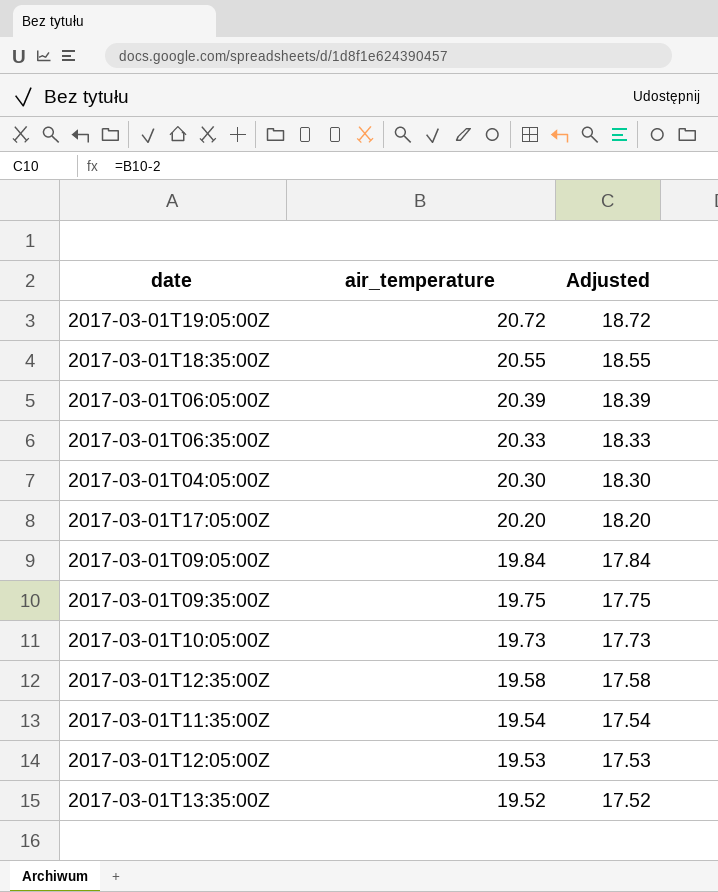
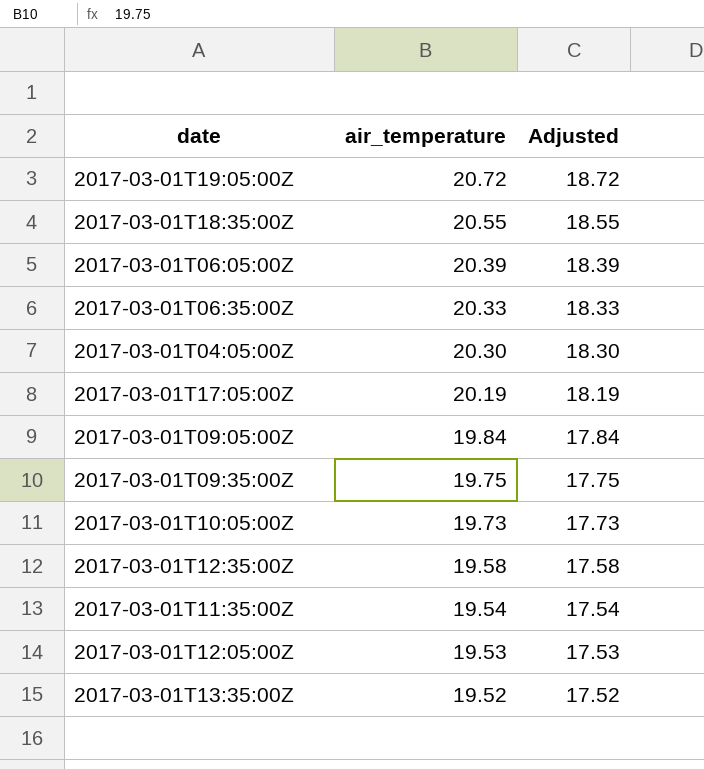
2017-03-01T17:05:00Z | air_temperature: 20.20 -> 20.19
2017-03-01T17:05:00Z | Adjusted: 18.20 -> 18.19

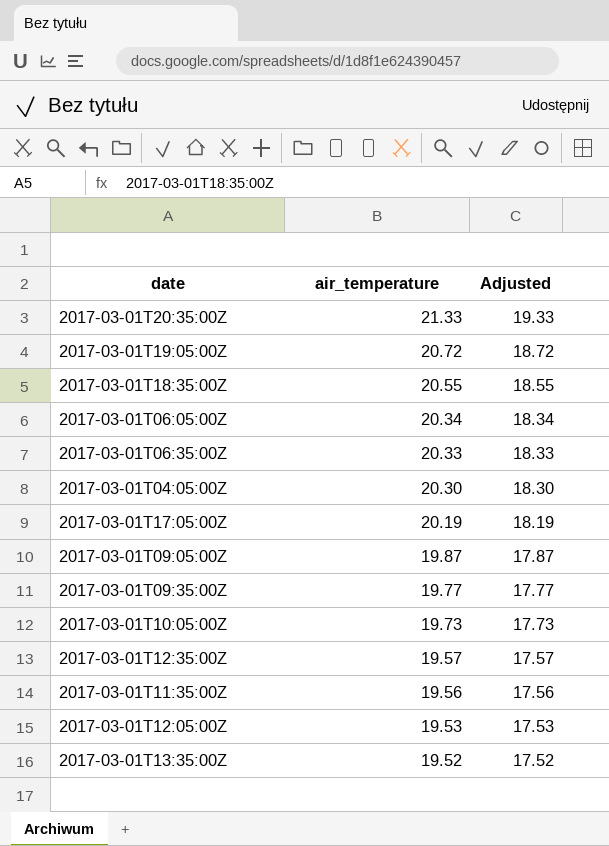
row 2017-03-01T20:35:00Z: none -> 21.33 | 19.33
2017-03-01T06:05:00Z | air_temperature: 20.39 -> 20.34
2017-03-01T06:05:00Z | Adjusted: 18.39 -> 18.34
2017-03-01T09:05:00Z | air_temperature: 19.84 -> 19.87
2017-03-01T09:05:00Z | Adjusted: 17.84 -> 17.87
2017-03-01T09:35:00Z | air_temperature: 19.75 -> 19.77
2017-03-01T09:35:00Z | Adjusted: 17.75 -> 17.77
2017-03-01T12:35:00Z | air_temperature: 19.58 -> 19.57
2017-03-01T12:35:00Z | Adjusted: 17.58 -> 17.57
2017-03-01T11:35:00Z | air_temperature: 19.54 -> 19.56
2017-03-01T11:35:00Z | Adjusted: 17.54 -> 17.56

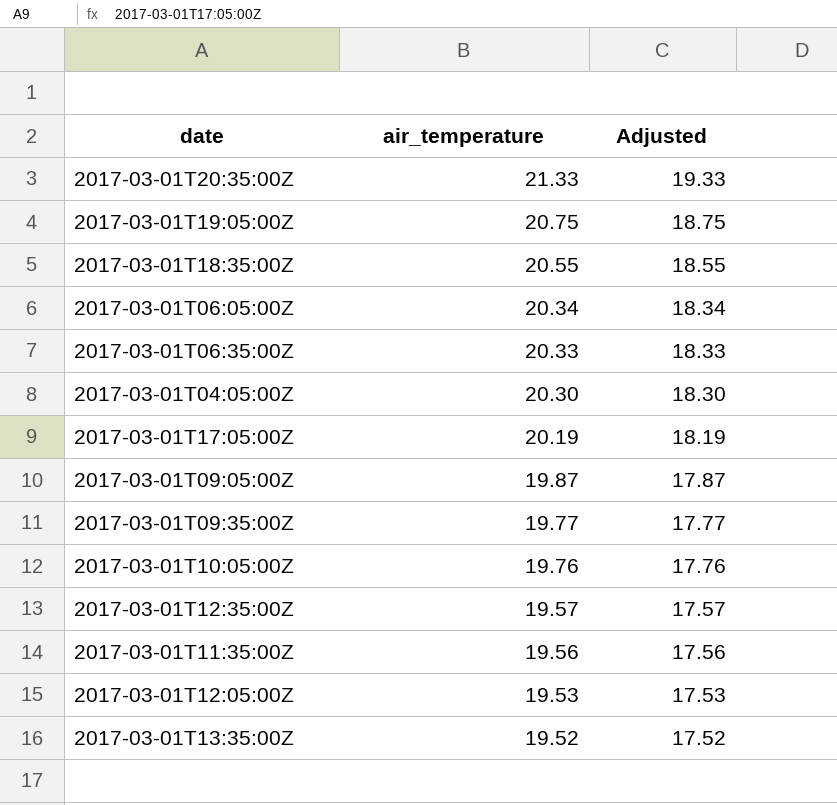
2017-03-01T19:05:00Z | air_temperature: 20.72 -> 20.75
2017-03-01T19:05:00Z | Adjusted: 18.72 -> 18.75
2017-03-01T10:05:00Z | air_temperature: 19.73 -> 19.76
2017-03-01T10:05:00Z | Adjusted: 17.73 -> 17.76

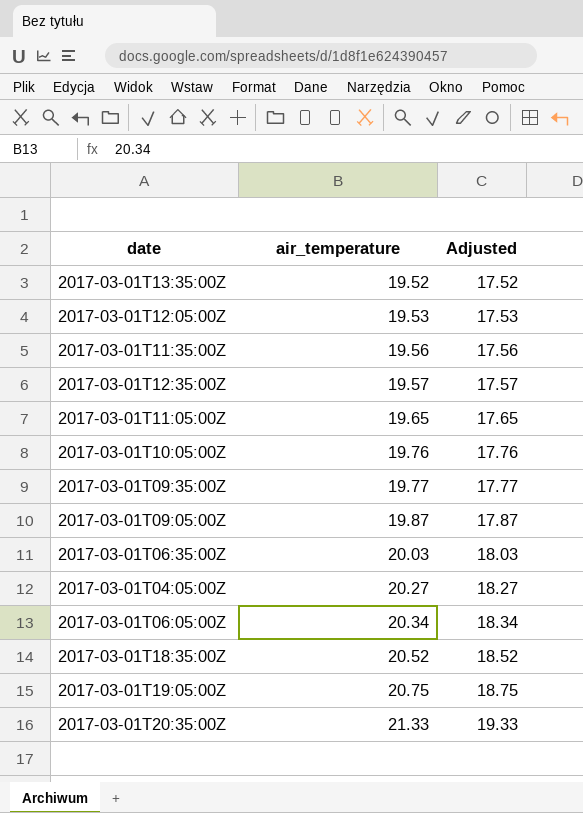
row order: air_temperature descending -> air_temperature ascending
row 2017-03-01T17:05:00Z: 20.19 | 18.19 -> none
row 2017-03-01T11:05:00Z: none -> 19.65 | 17.65
2017-03-01T06:35:00Z | air_temperature: 20.33 -> 20.03
2017-03-01T06:35:00Z | Adjusted: 18.33 -> 18.03
2017-03-01T04:05:00Z | air_temperature: 20.30 -> 20.27
2017-03-01T04:05:00Z | Adjusted: 18.30 -> 18.27
2017-03-01T18:35:00Z | air_temperature: 20.55 -> 20.52
2017-03-01T18:35:00Z | Adjusted: 18.55 -> 18.52

